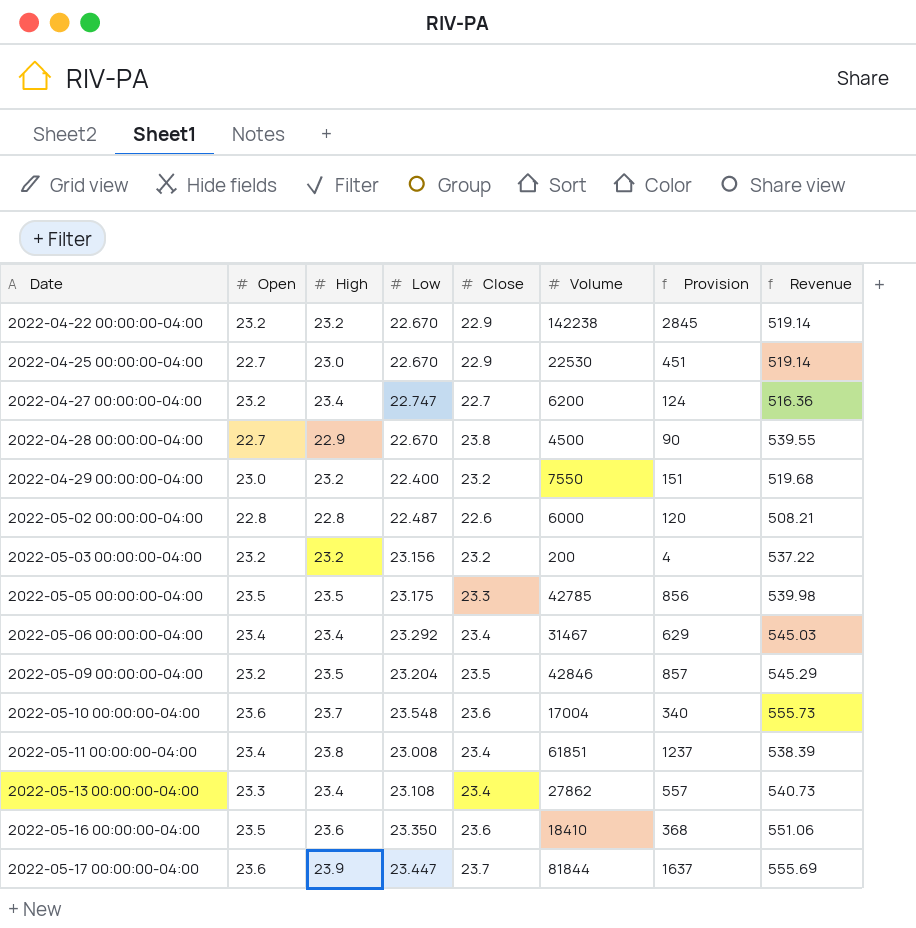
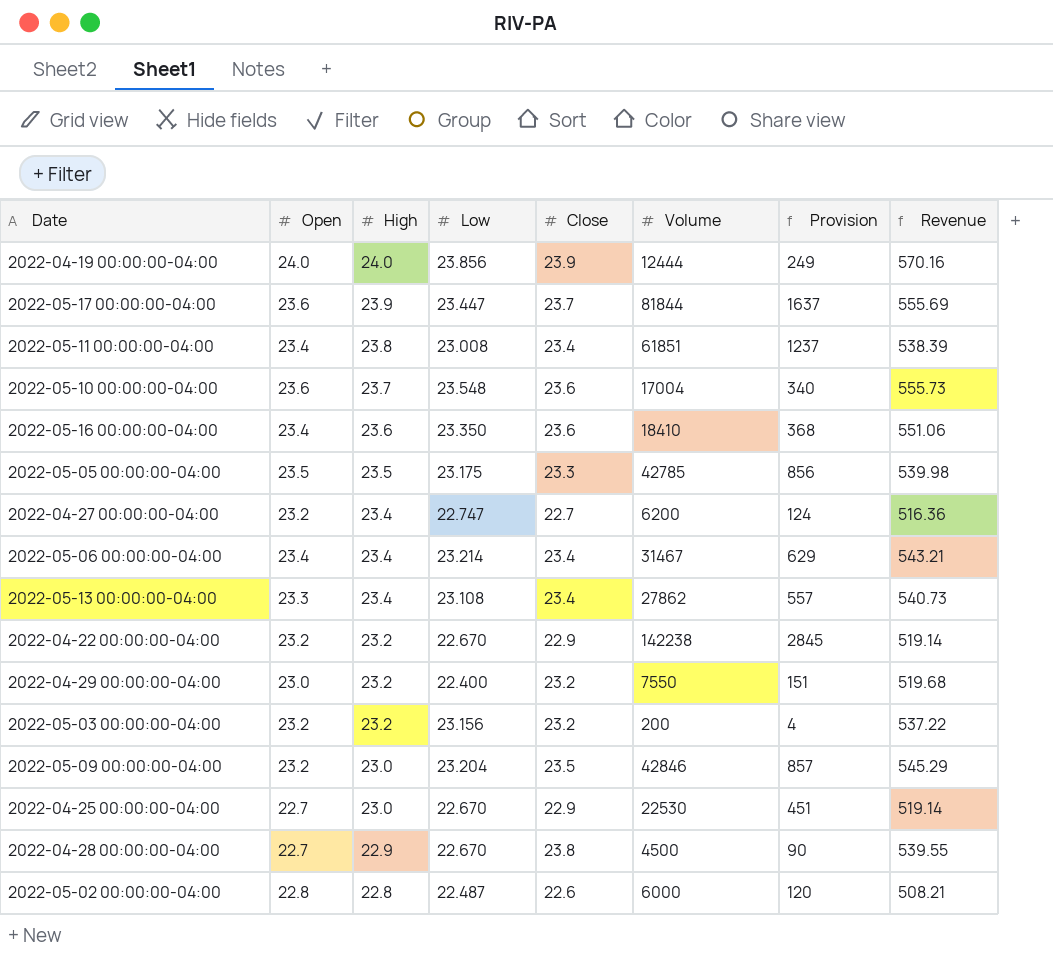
row order: Date ascending -> High descending
row 2022-04-19 00:00:00-04:00: none -> 24.0 | 24.0 | 23.856 | 23.9 | 12444 | 249 | 570.16
2022-05-16 00:00:00-04:00 | Open: 23.5 -> 23.4
2022-05-06 00:00:00-04:00 | Low: 23.292 -> 23.214
2022-05-06 00:00:00-04:00 | Revenue: 545.03 -> 543.21
2022-05-09 00:00:00-04:00 | High: 23.5 -> 23.0

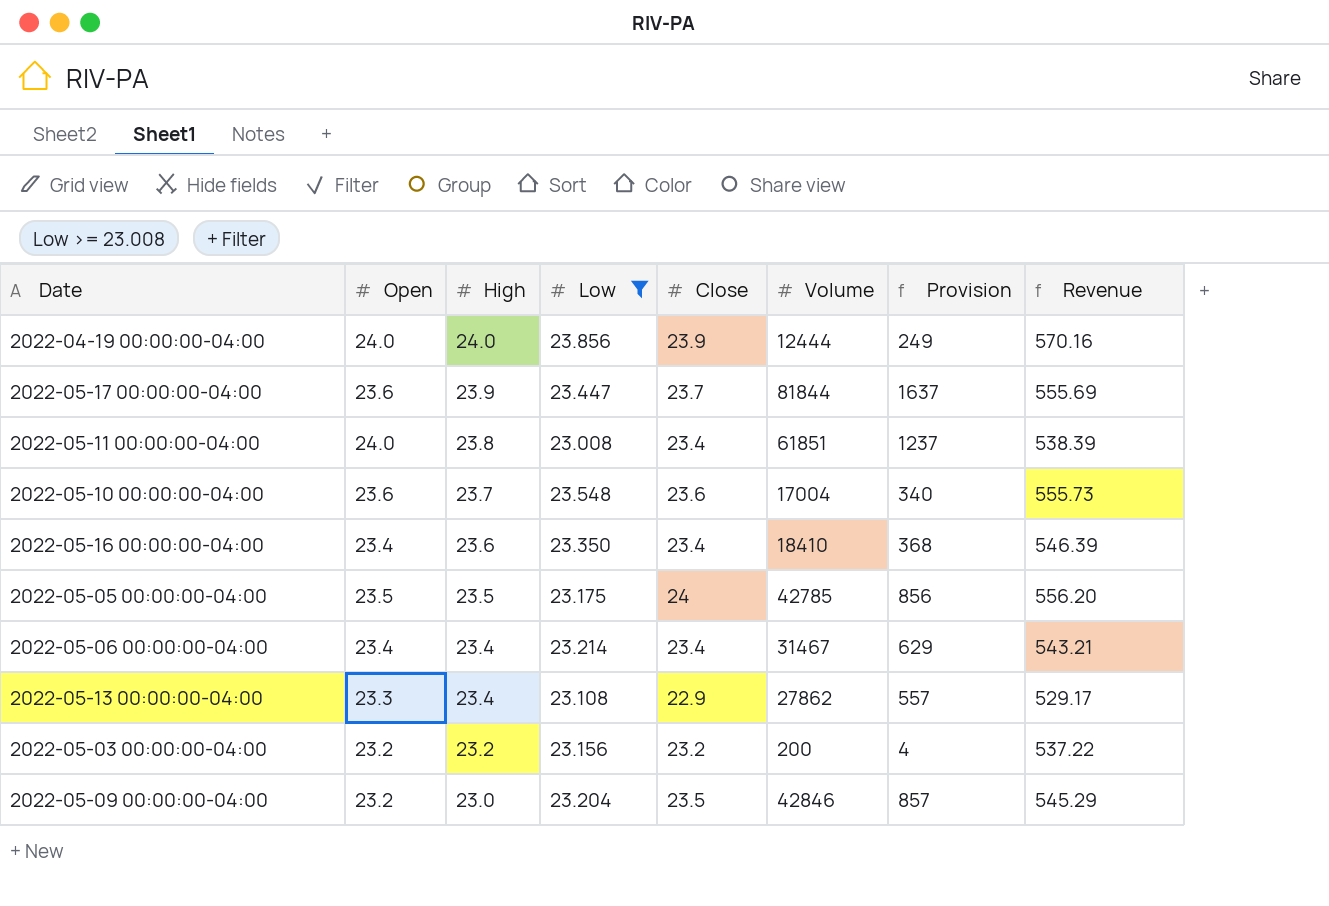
filter: none -> Low >= 23.008
2022-05-11 00:00:00-04:00 | Open: 23.4 -> 24.0
2022-05-16 00:00:00-04:00 | Close: 23.6 -> 23.4
2022-05-16 00:00:00-04:00 | Revenue: 551.06 -> 546.39
2022-05-05 00:00:00-04:00 | Close: 23.3 -> 24
2022-05-05 00:00:00-04:00 | Revenue: 539.98 -> 556.20
2022-05-13 00:00:00-04:00 | Close: 23.4 -> 22.9
2022-05-13 00:00:00-04:00 | Revenue: 540.73 -> 529.17

